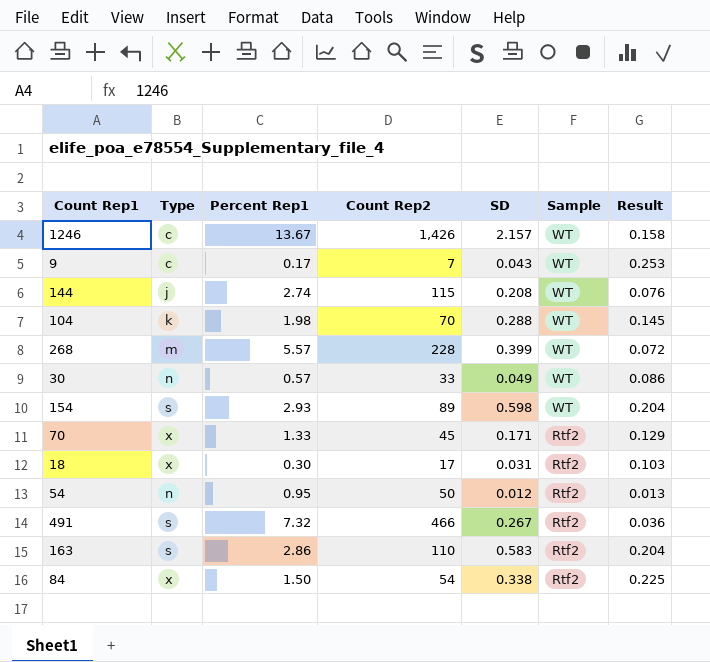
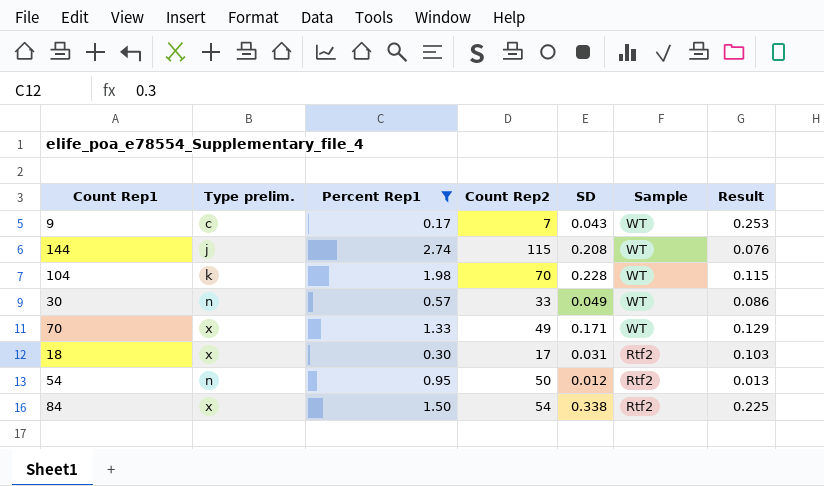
filter: none -> Percent Rep1 <= 2.74
column name: Type -> Type prelim.
104 | SD: 0.288 -> 0.228
104 | Result: 0.145 -> 0.115
70 | Count Rep2: 45 -> 49
70 | Sample: Rtf2 -> WT

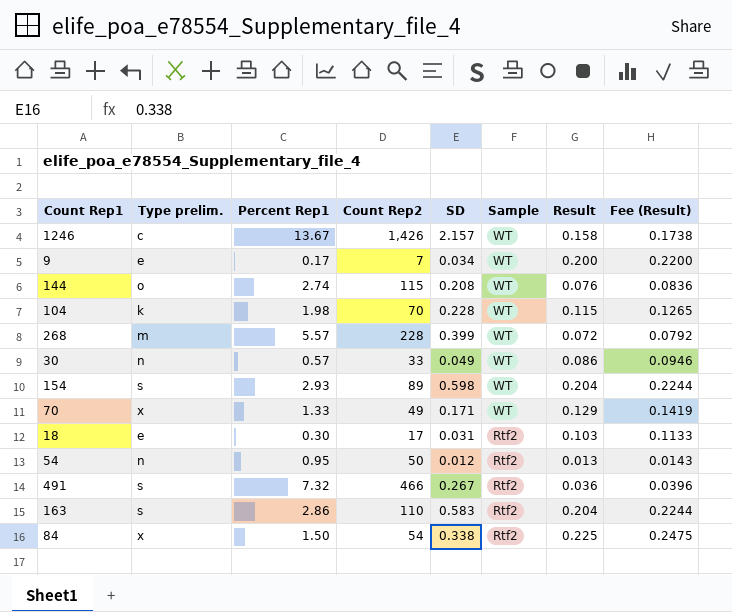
filter: Percent Rep1 <= 2.74 -> none
column Fee (Result) | formula: none -> [Result] * 1.1
9 | Type prelim.: c -> e
9 | SD: 0.043 -> 0.034
9 | Result: 0.253 -> 0.200
144 | Type prelim.: j -> o
18 | Type prelim.: x -> e

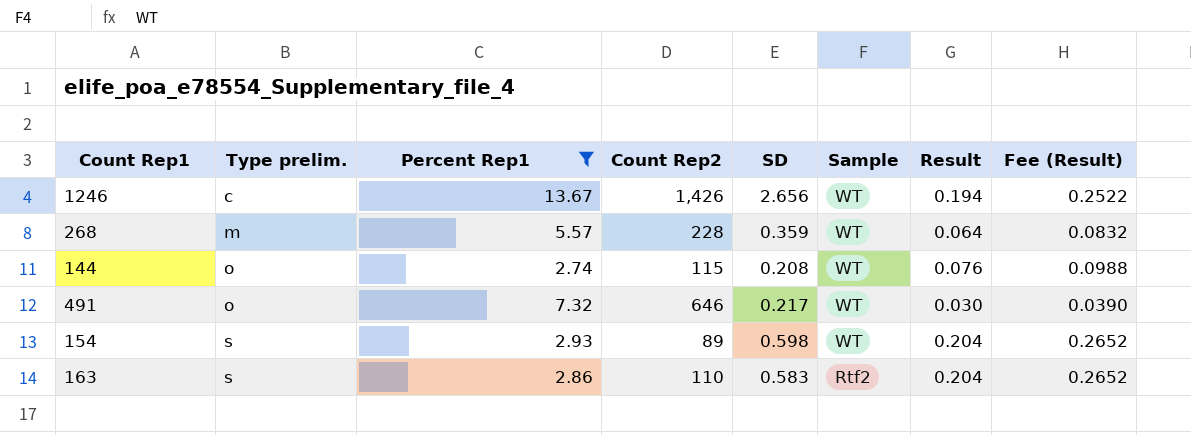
filter: none -> Percent Rep1 >= 2.74
row order: Sample descending -> Type prelim. ascending
column Fee (Result) | formula: [Result] * 1.1 -> [Result] * 1.3
1246 | SD: 2.157 -> 2.656
1246 | Result: 0.158 -> 0.194
268 | SD: 0.399 -> 0.359
268 | Result: 0.072 -> 0.064
491 | Type prelim.: s -> o
491 | Count Rep2: 466 -> 646
491 | SD: 0.267 -> 0.217
491 | Sample: Rtf2 -> WT
491 | Result: 0.036 -> 0.030

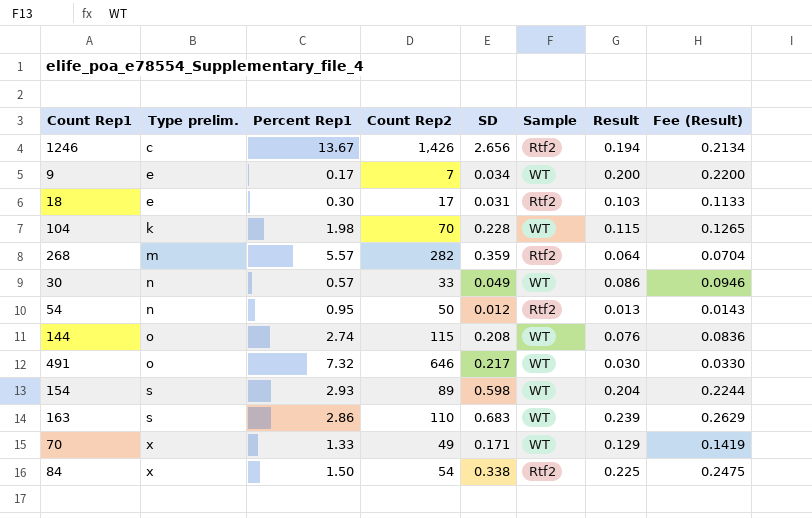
filter: Percent Rep1 >= 2.74 -> none
column Fee (Result) | formula: [Result] * 1.3 -> [Result] * 1.1
1246 | Sample: WT -> Rtf2
268 | Count Rep2: 228 -> 282
268 | Sample: WT -> Rtf2
163 | SD: 0.583 -> 0.683
163 | Sample: Rtf2 -> WT
163 | Result: 0.204 -> 0.239

